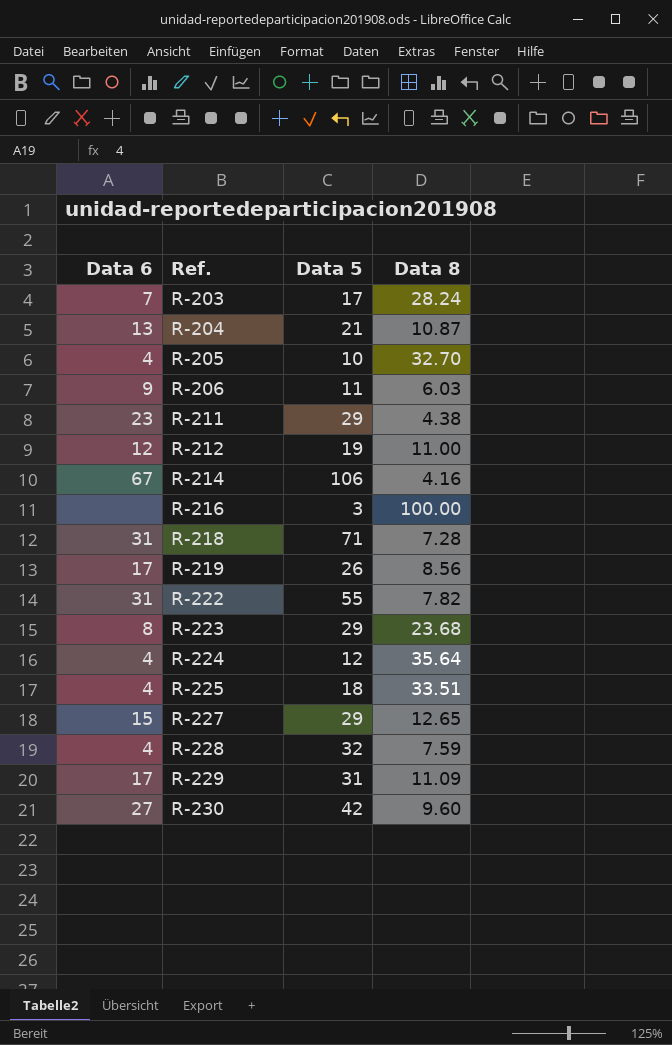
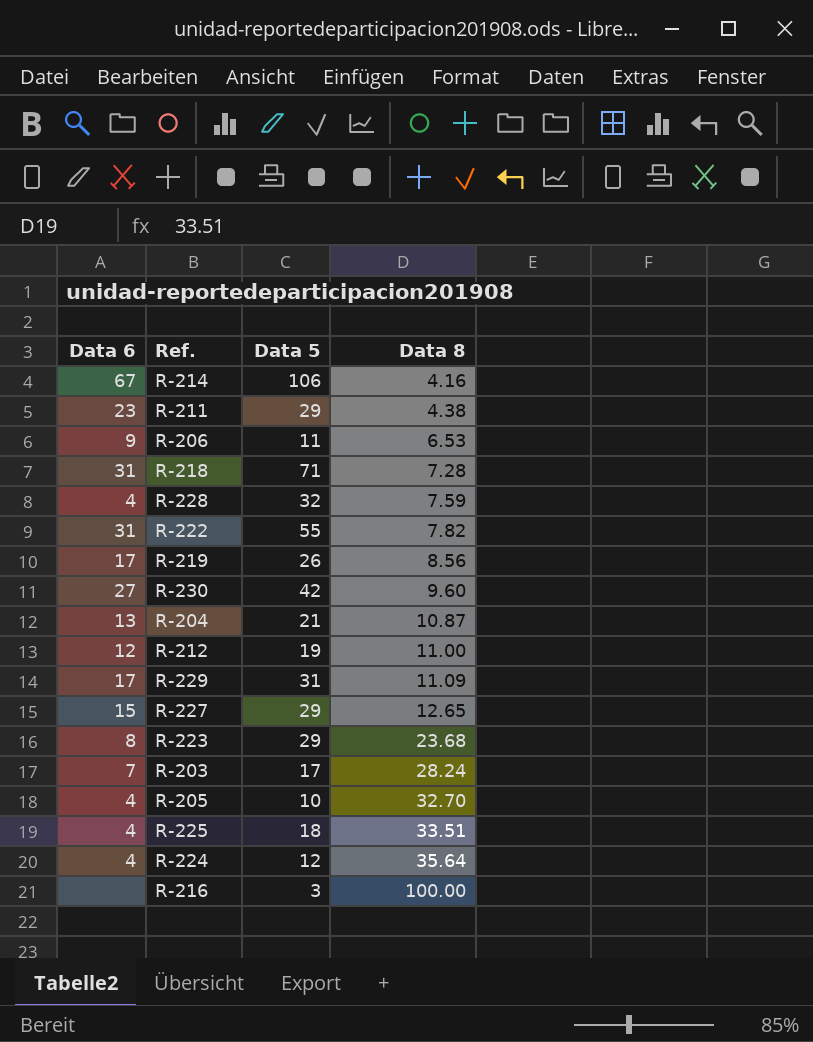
row order: Ref. ascending -> Data 8 ascending
R-206 | Data 8: 6.03 -> 6.53

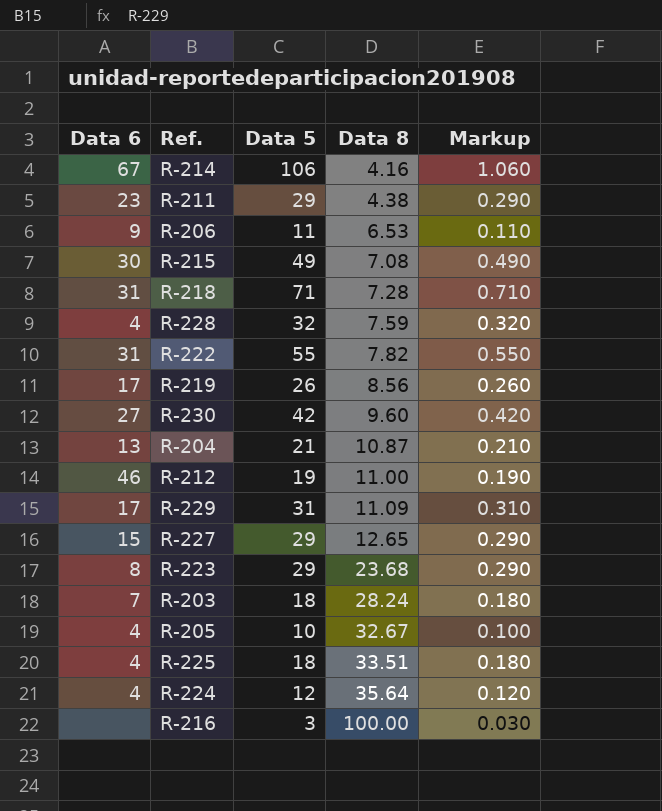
column Markup | formula: none -> [Data 5] * 0.01
row R-215: none -> 30 | 49 | 7.08 | 0.490
R-212 | Data 6: 12 -> 46
R-203 | Data 5: 17 -> 18
R-205 | Data 8: 32.70 -> 32.67

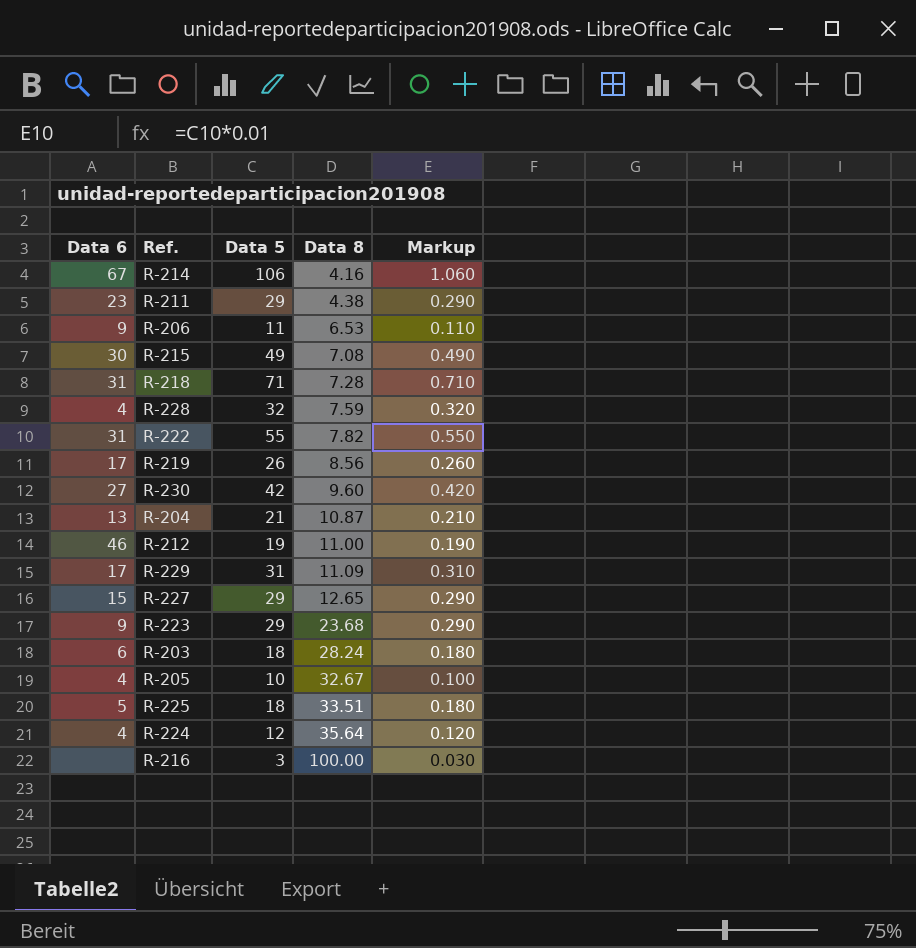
R-223 | Data 6: 8 -> 9
R-203 | Data 6: 7 -> 6
R-225 | Data 6: 4 -> 5

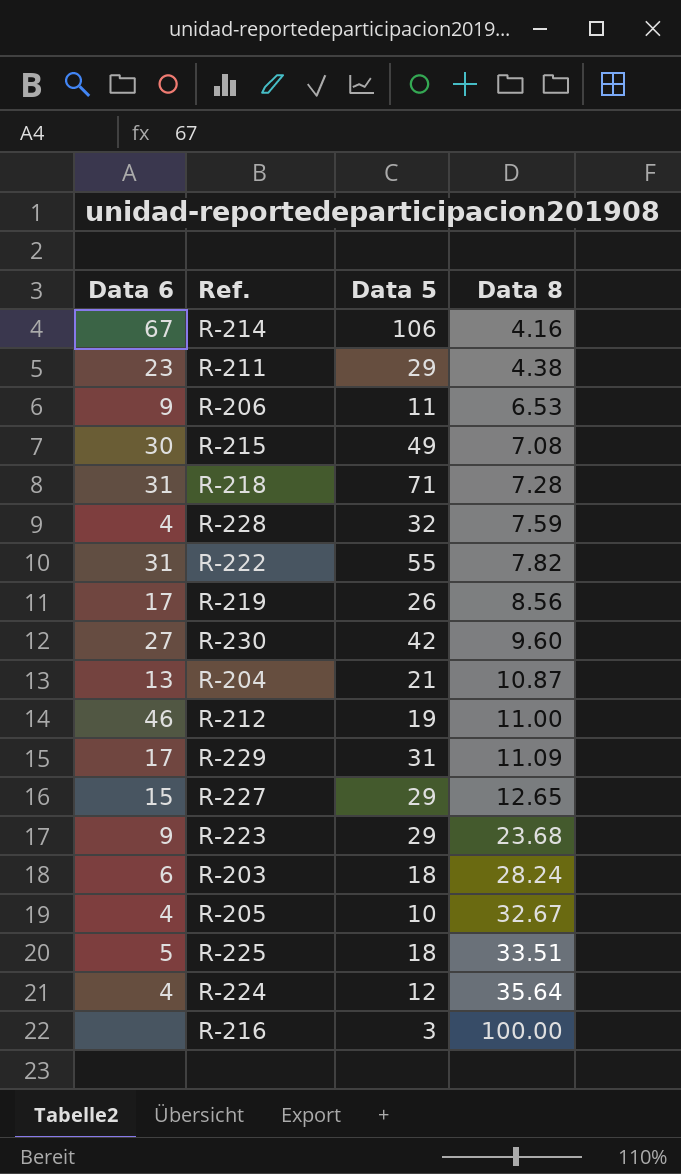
column Markup | formula: [Data 5] * 0.01 -> none

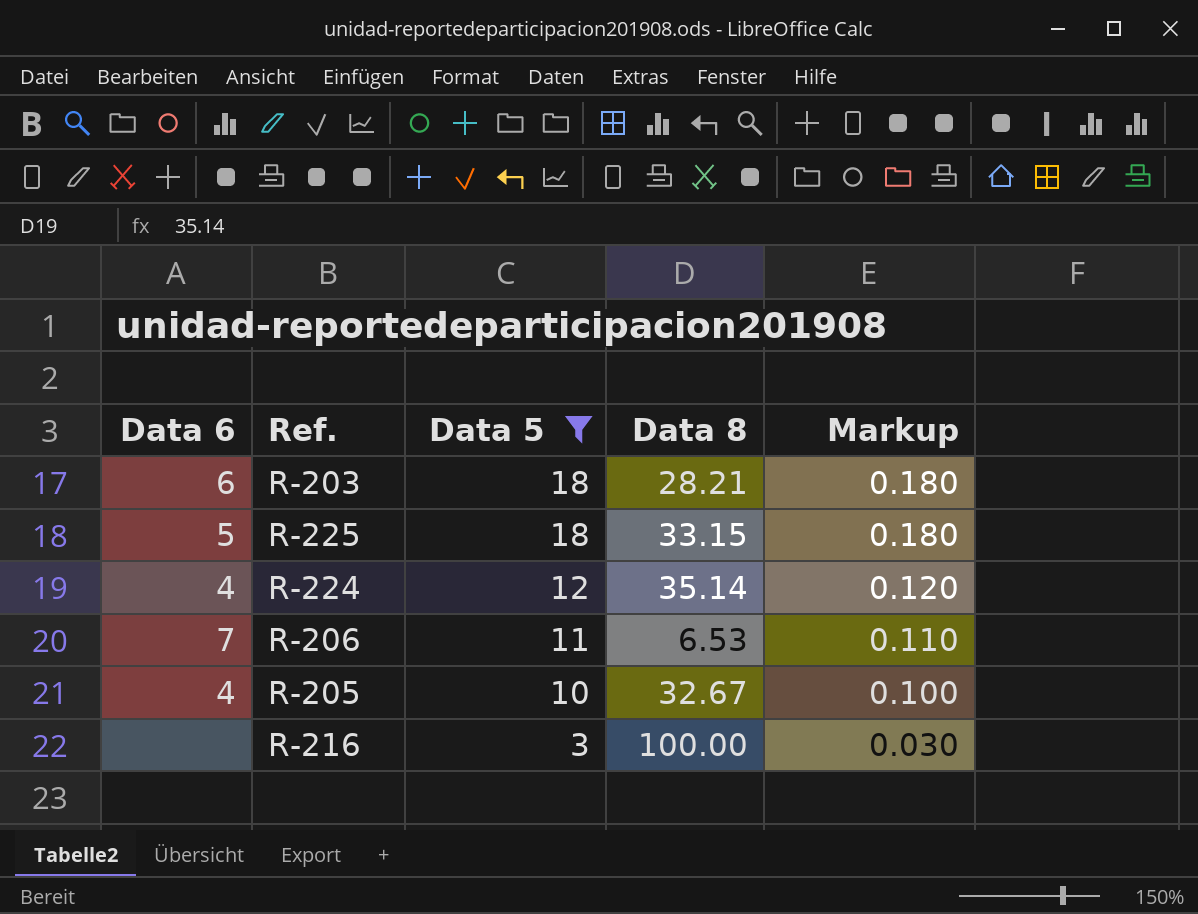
filter: none -> Data 5 <= 18
row order: Data 8 ascending -> Data 5 descending
column Markup | formula: none -> [Data 5] * 0.01
R-203 | Data 8: 28.24 -> 28.21
R-225 | Data 8: 33.51 -> 33.15
R-224 | Data 8: 35.64 -> 35.14
R-206 | Data 6: 9 -> 7

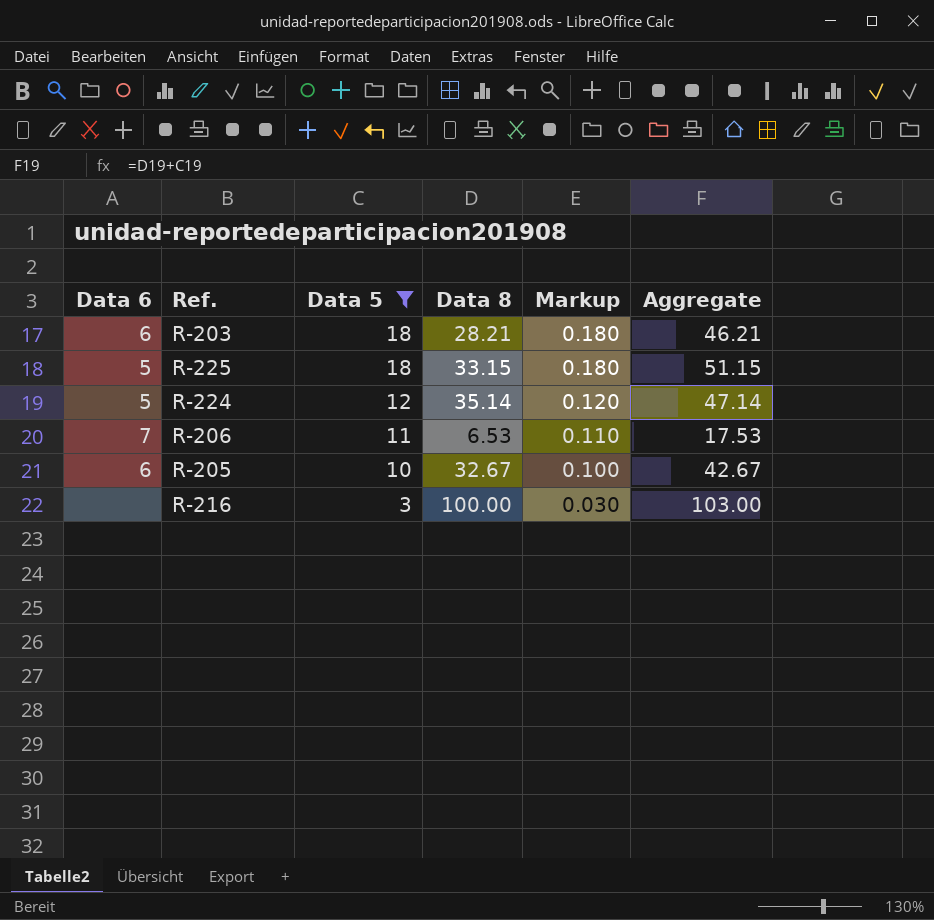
column Aggregate | formula: none -> [Data 5] + [Data 8]
R-224 | Data 6: 4 -> 5
R-205 | Data 6: 4 -> 6

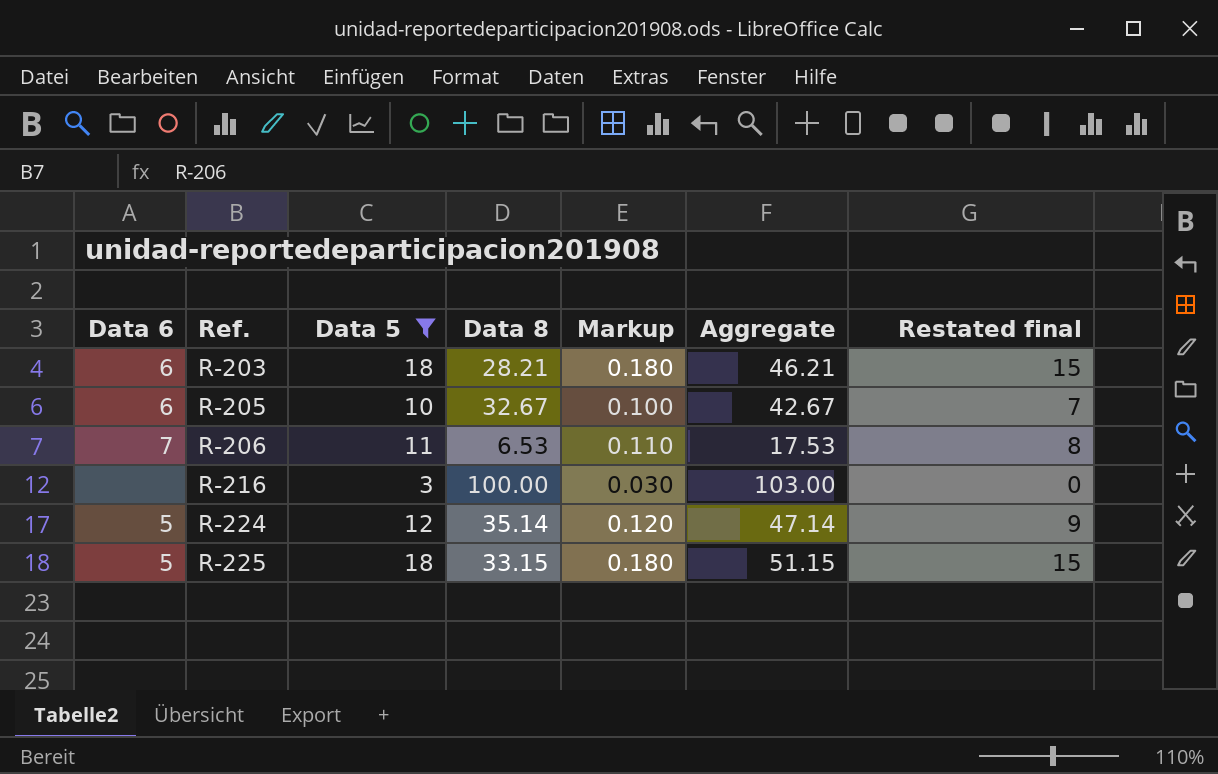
row order: Data 5 descending -> Ref. ascending
column Restated final | formula: none -> [Data 5] - 3

